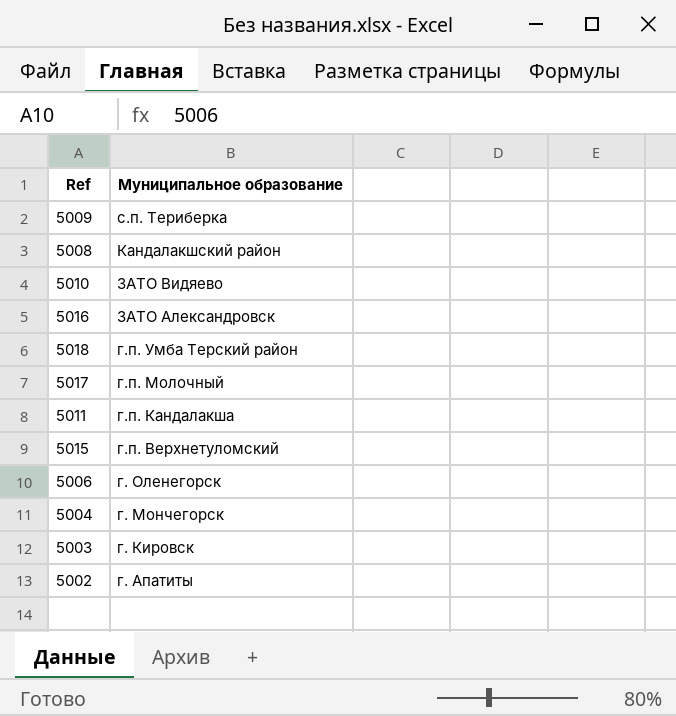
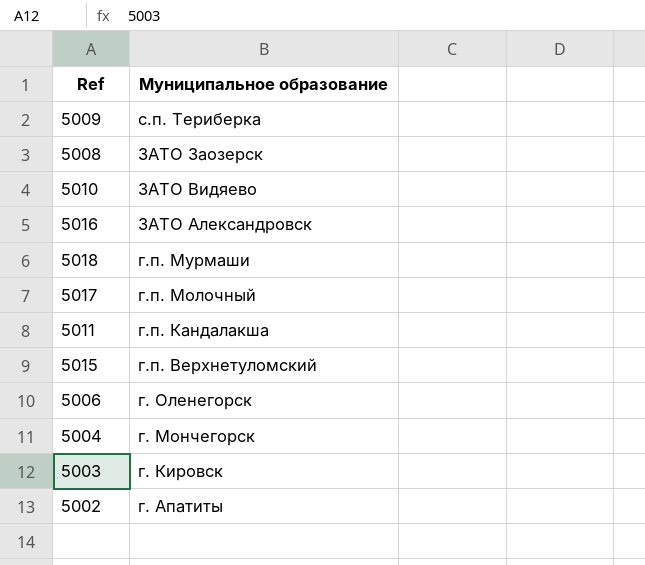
5008 | Муниципальное образование: Кандалакшский район -> ЗАТО Заозерск
5018 | Муниципальное образование: г.п. Умба Терский район -> г.п. Мурмаши

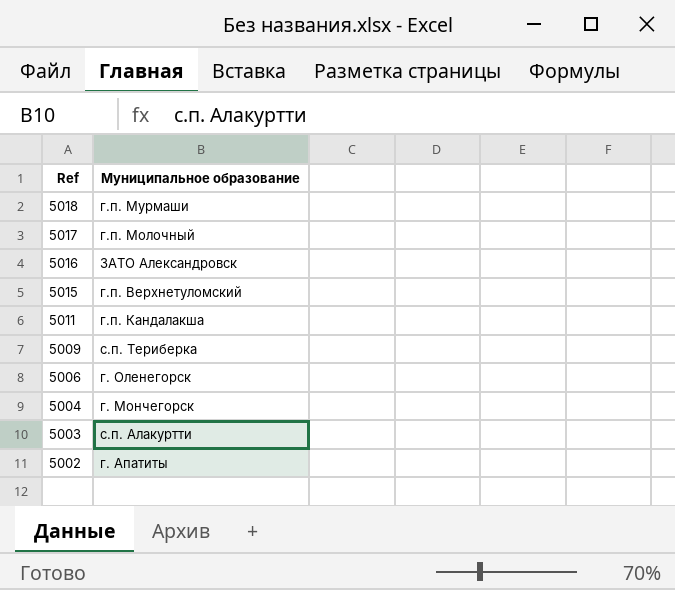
row order: Муниципальное образование descending -> Ref descending
row 5008: ЗАТО Заозерск -> none
row 5010: ЗАТО Видяево -> none
5003 | Муниципальное образование: г. Кировск -> с.п. Алакуртти

